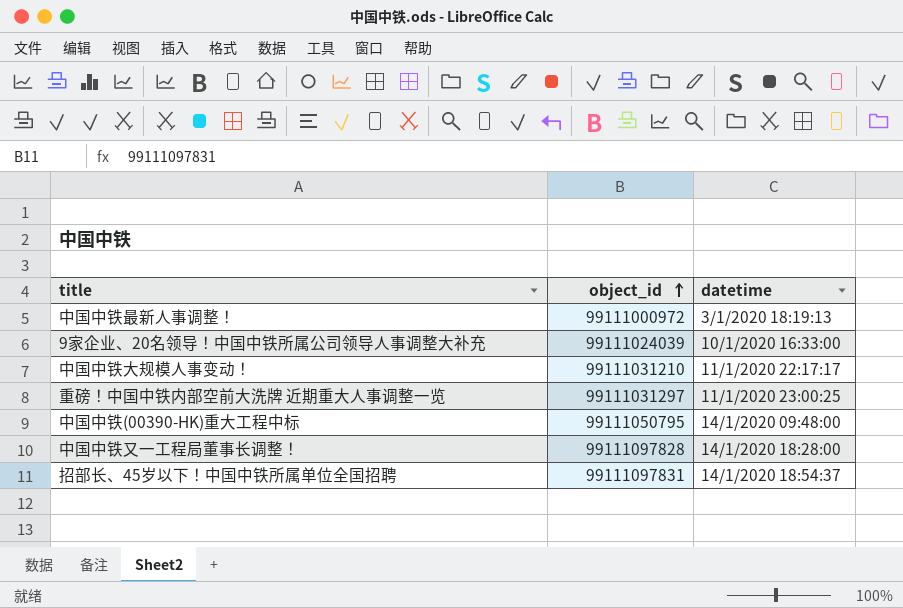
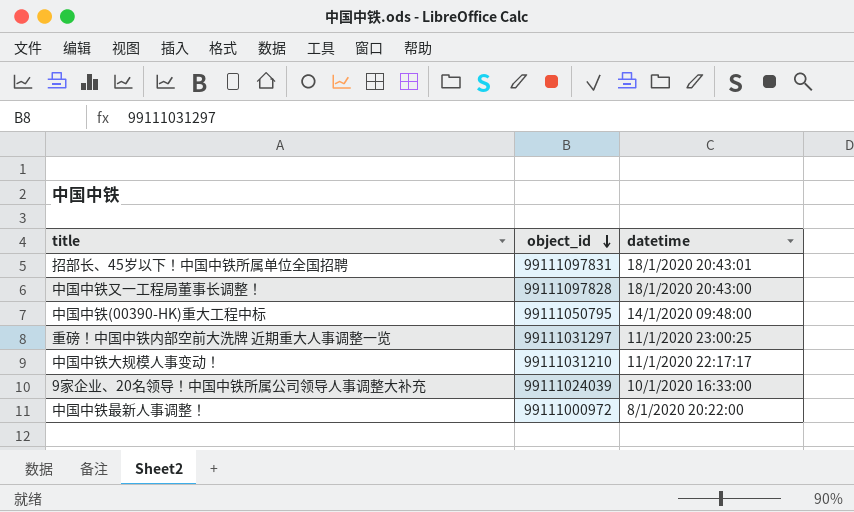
row order: object_id ascending -> object_id descending
招部长、45岁以下！中国中铁所属单位全国招聘 | datetime: 14/1/2020 18:54:37 -> 18/1/2020 20:43:01
中国中铁又一工程局董事长调整！ | datetime: 14/1/2020 18:28:00 -> 18/1/2020 20:43:00
中国中铁最新人事调整！ | datetime: 3/1/2020 18:19:13 -> 8/1/2020 20:22:00

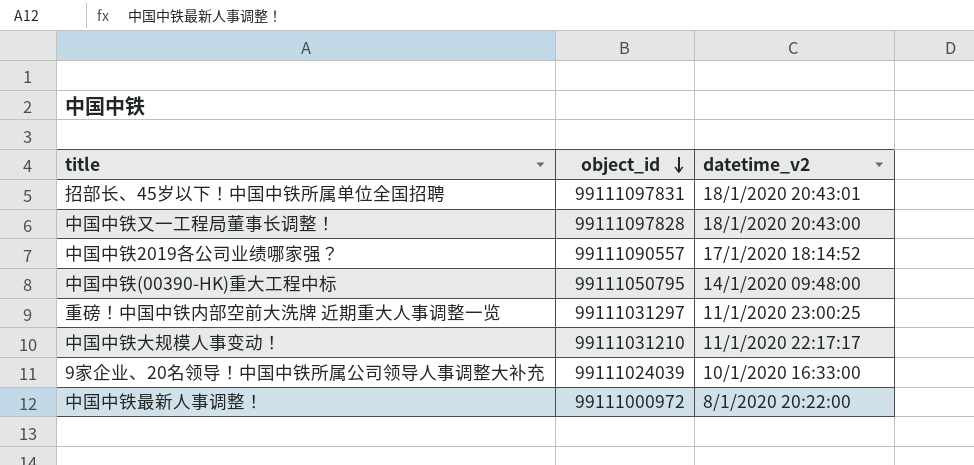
column name: datetime -> datetime_v2
row 中国中铁2019各公司业绩哪家强？: none -> 99111090557 | 17/1/2020 18:14:52

